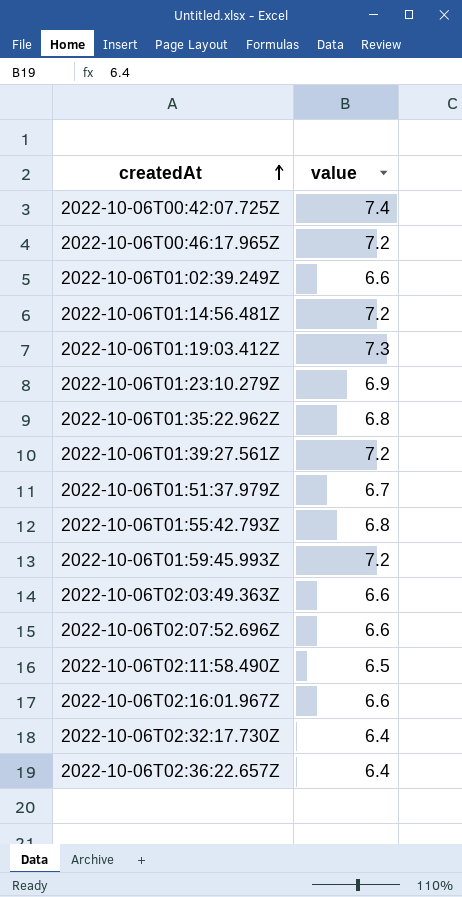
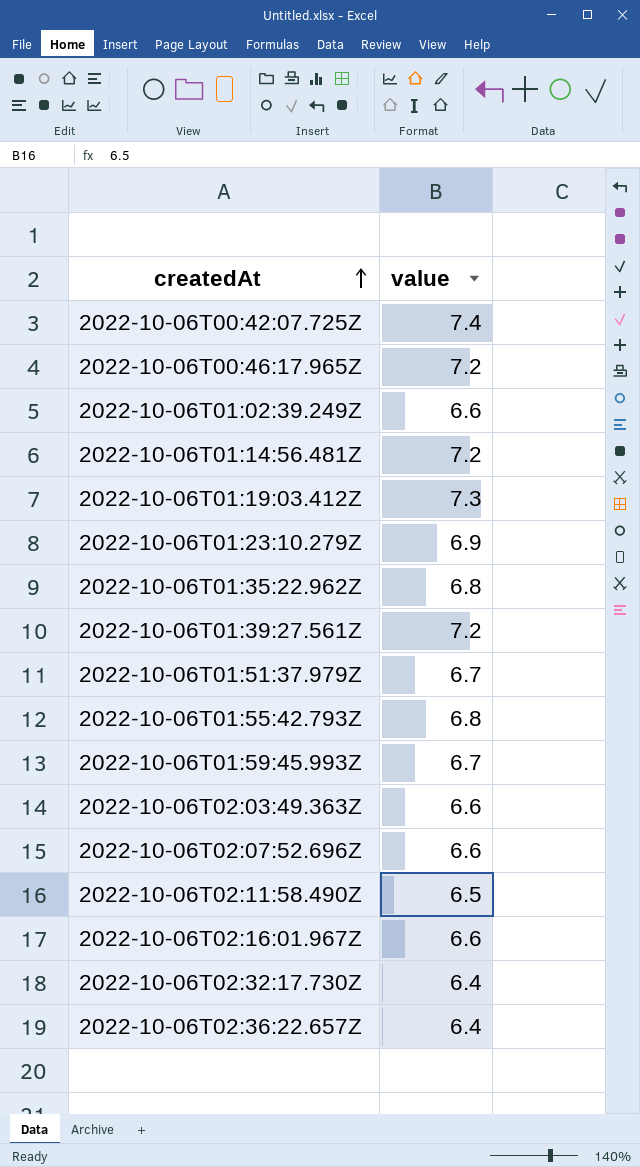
2022-10-06T01:59:45.993Z | value: 7.2 -> 6.7

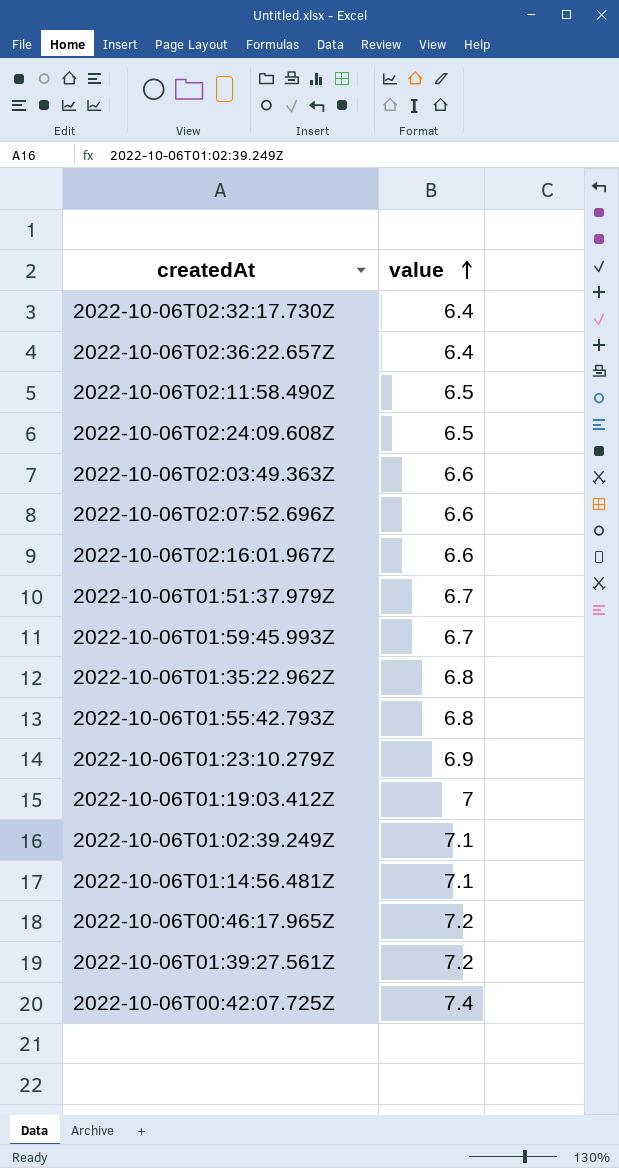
row order: createdAt ascending -> value ascending
row 2022-10-06T02:24:09.608Z: none -> 6.5
2022-10-06T01:19:03.412Z | value: 7.3 -> 7
2022-10-06T01:02:39.249Z | value: 6.6 -> 7.1
2022-10-06T01:14:56.481Z | value: 7.2 -> 7.1

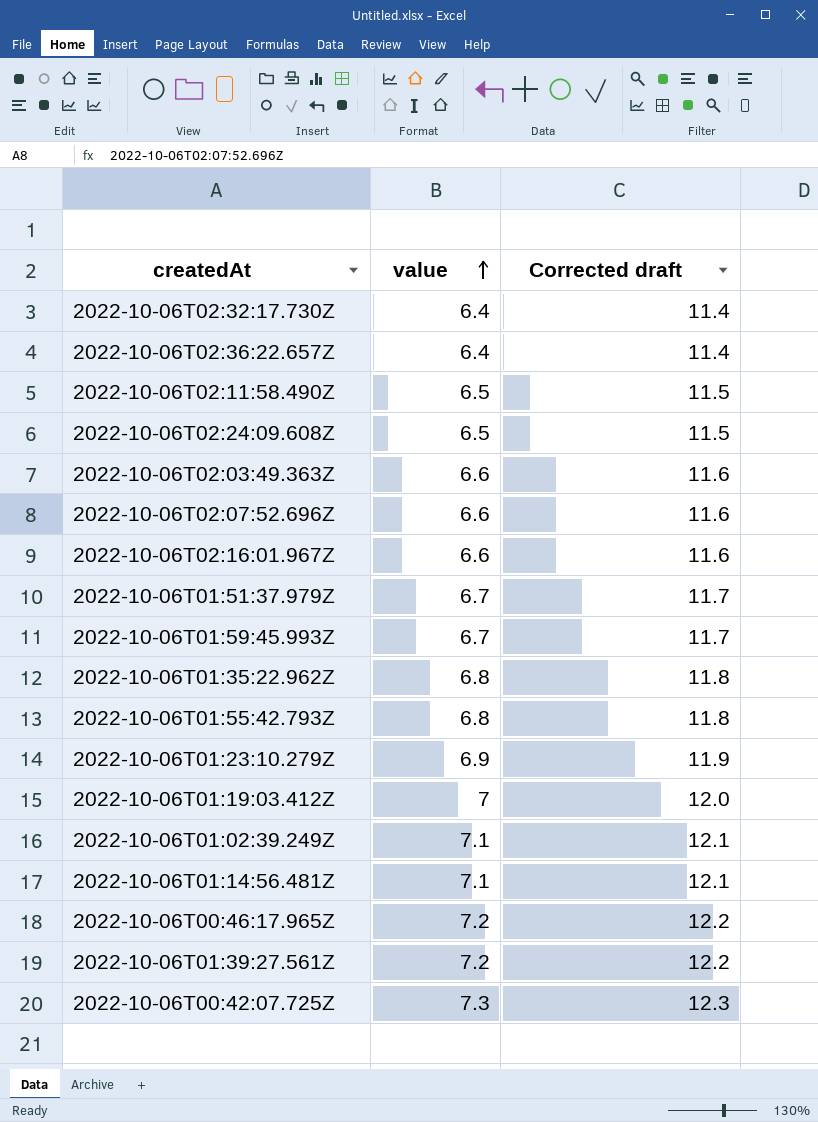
column Corrected draft | formula: none -> [value] + 5
2022-10-06T00:42:07.725Z | value: 7.4 -> 7.3

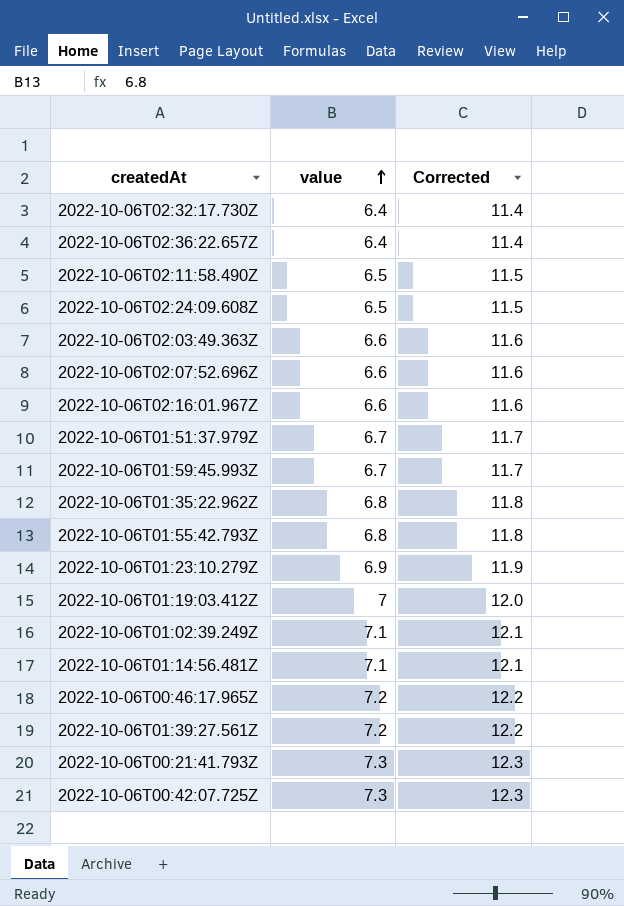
column name: Corrected draft -> Corrected
row 2022-10-06T00:21:41.793Z: none -> 7.3 | 12.3

